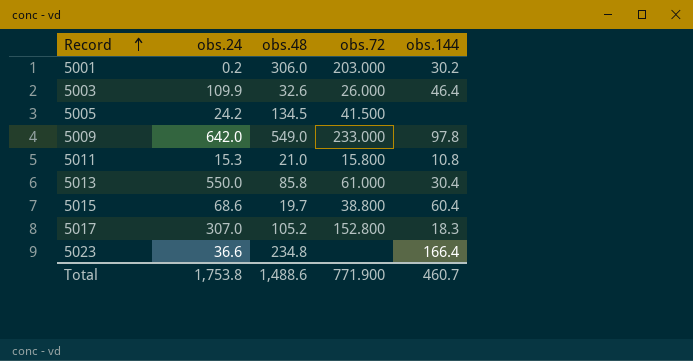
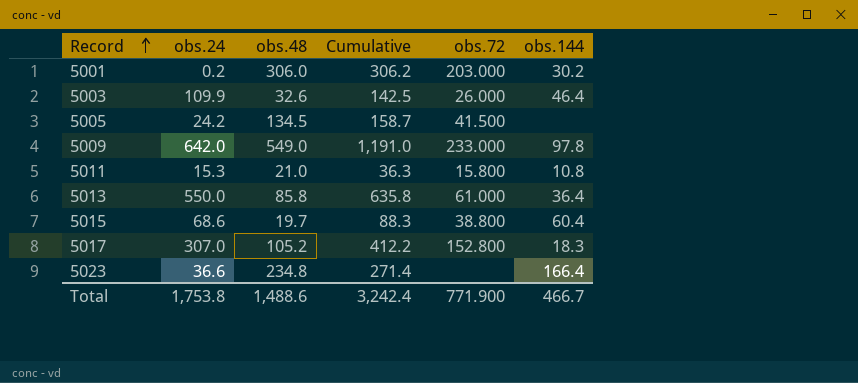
column Cumulative | formula: none -> [obs.24] + [obs.48]
5013 | obs.144: 30.4 -> 36.4
Total | obs.144: 460.7 -> 466.7

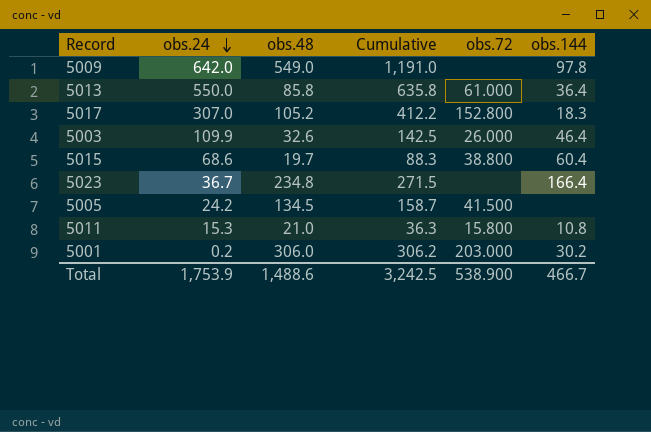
row order: Record ascending -> obs.24 descending
5009 | obs.72: 233.000 -> none
5023 | obs.24: 36.6 -> 36.7
5023 | Cumulative: 271.4 -> 271.5
Total | obs.24: 1,753.8 -> 1,753.9
Total | Cumulative: 3,242.4 -> 3,242.5
Total | obs.72: 771.900 -> 538.900

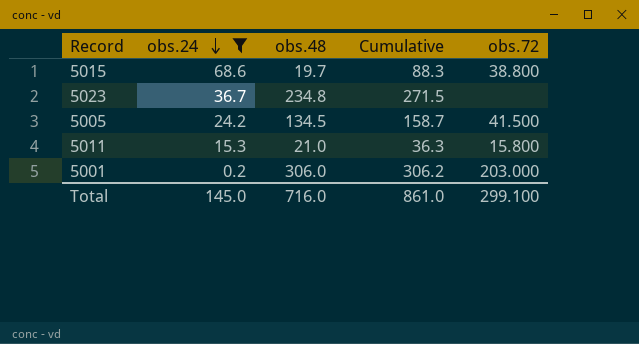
filter: none -> obs.24 <= 68.6
column obs.144 | position: 6 -> none
Total | obs.24: 1,753.9 -> 145.0
Total | obs.48: 1,488.6 -> 716.0
Total | Cumulative: 3,242.5 -> 861.0
Total | obs.72: 538.900 -> 299.100

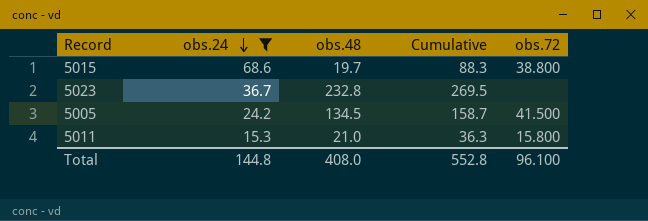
row 5001: 0.2 | 306.0 | 306.2 | 203.000 -> none
5023 | obs.48: 234.8 -> 232.8
5023 | Cumulative: 271.5 -> 269.5
Total | obs.24: 145.0 -> 144.8
Total | obs.48: 716.0 -> 408.0
Total | Cumulative: 861.0 -> 552.8
Total | obs.72: 299.100 -> 96.100

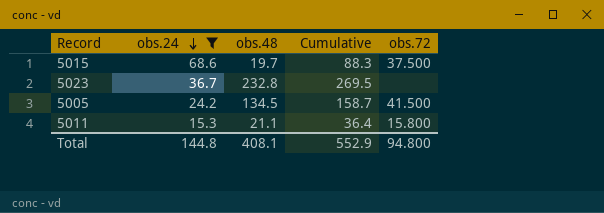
5015 | obs.72: 38.800 -> 37.500
5011 | obs.48: 21.0 -> 21.1
5011 | Cumulative: 36.3 -> 36.4
Total | obs.48: 408.0 -> 408.1
Total | Cumulative: 552.8 -> 552.9
Total | obs.72: 96.100 -> 94.800

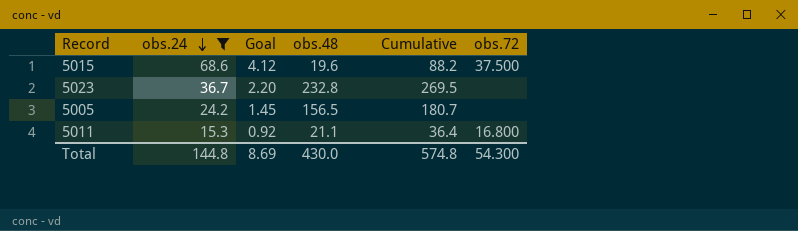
column Goal | formula: none -> [obs.24] * 0.06
5015 | obs.48: 19.7 -> 19.6
5015 | Cumulative: 88.3 -> 88.2
5005 | obs.48: 134.5 -> 156.5
5005 | Cumulative: 158.7 -> 180.7
5005 | obs.72: 41.500 -> none
5011 | obs.72: 15.800 -> 16.800
Total | obs.48: 408.1 -> 430.0
Total | Cumulative: 552.9 -> 574.8
Total | obs.72: 94.800 -> 54.300

